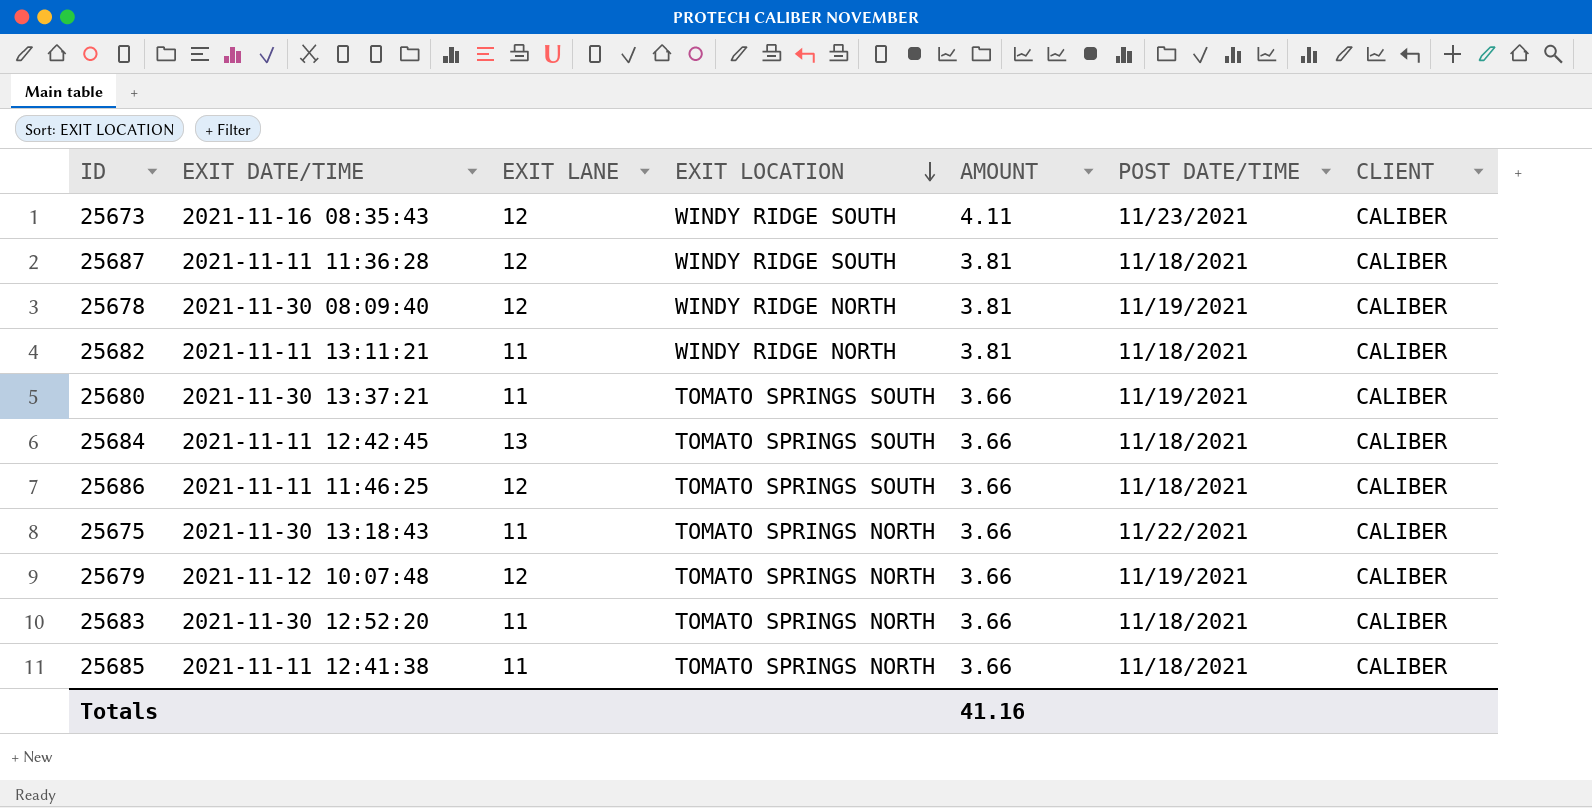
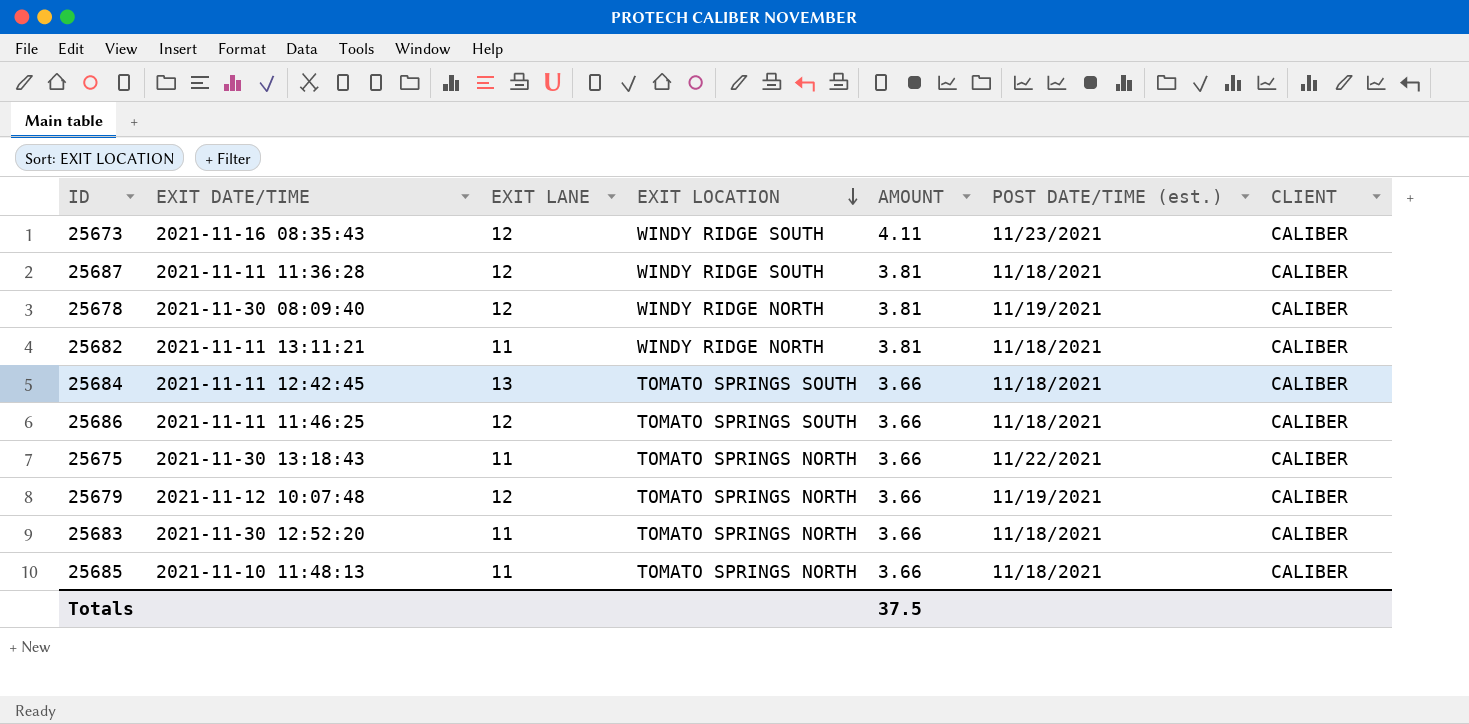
column name: POST DATE/TIME -> POST DATE/TIME (est.)
row 25680: 2021-11-30 13:37:21 | 11 | TOMATO SPRINGS SOUTH | 3.66 | 11/19/2021 | CALIBER -> none
25685 | EXIT DATE/TIME: 2021-11-11 12:41:38 -> 2021-11-10 11:48:13
Totals | AMOUNT: 41.16 -> 37.5

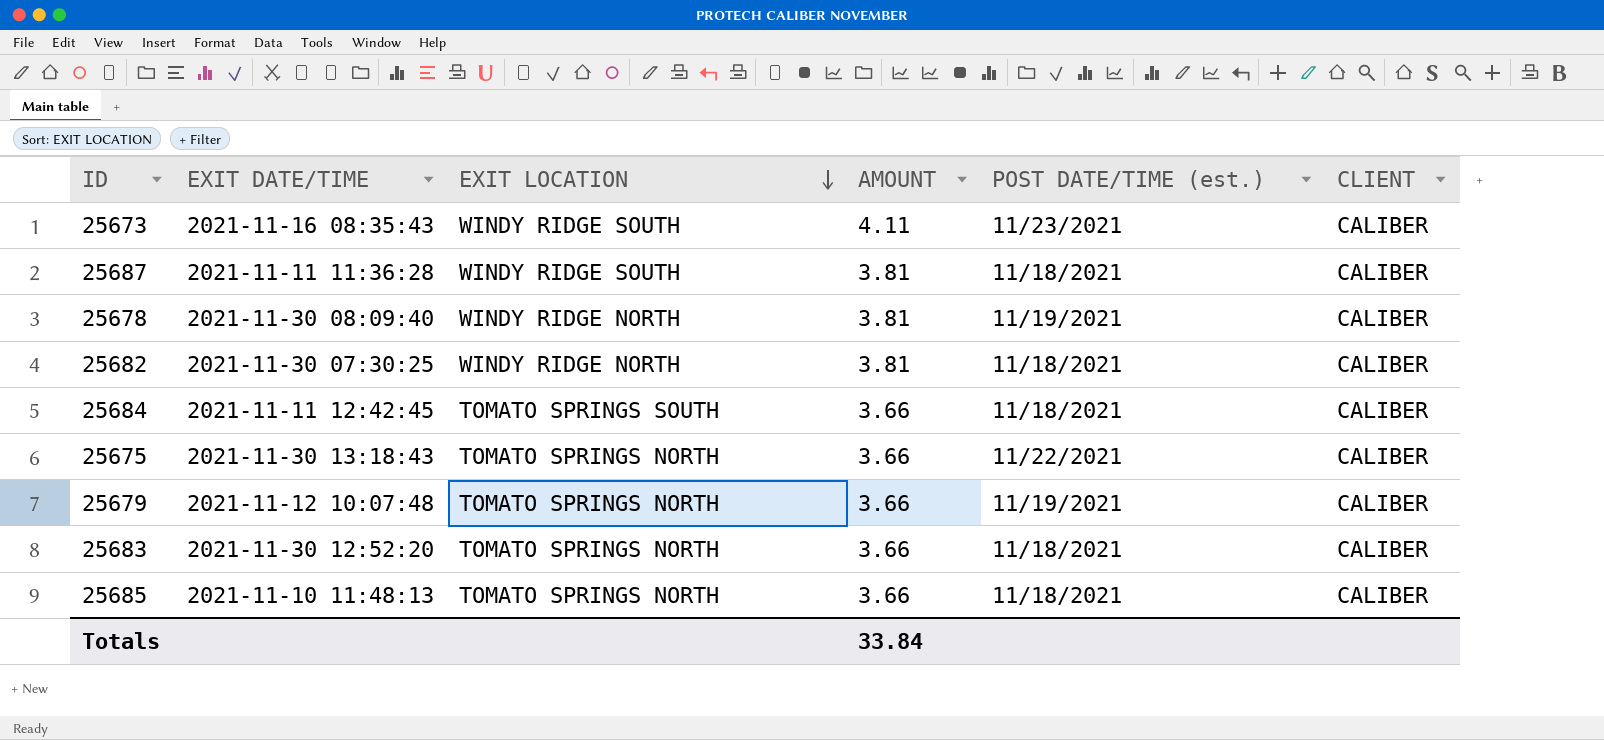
column EXIT LANE | position: 3 -> none
row 25686: 2021-11-11 11:46:25 | 12 | TOMATO SPRINGS SOUTH | 3.66 | 11/18/2021 | CALIBER -> none
25682 | EXIT DATE/TIME: 2021-11-11 13:11:21 -> 2021-11-30 07:30:25
Totals | AMOUNT: 37.5 -> 33.84

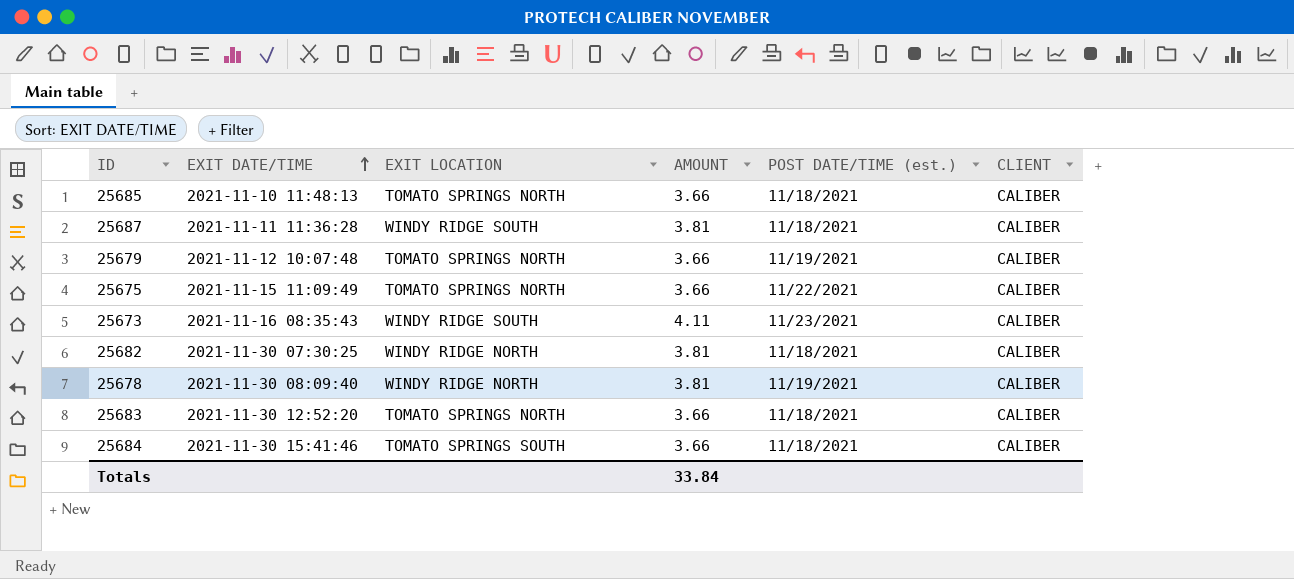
row order: EXIT LOCATION descending -> EXIT DATE/TIME ascending
25675 | EXIT DATE/TIME: 2021-11-30 13:18:43 -> 2021-11-15 11:09:49
25684 | EXIT DATE/TIME: 2021-11-11 12:42:45 -> 2021-11-30 15:41:46

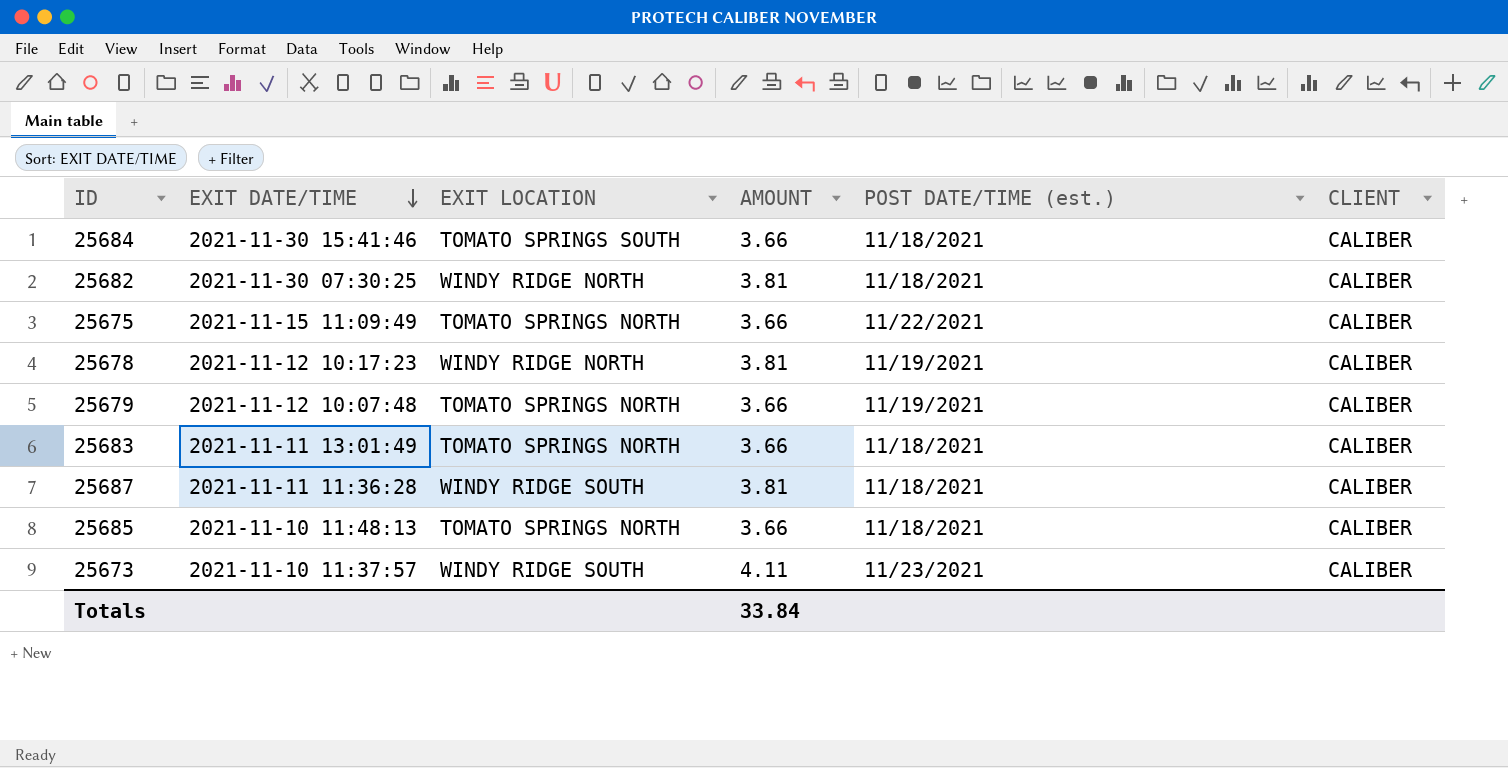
row order: EXIT DATE/TIME ascending -> EXIT DATE/TIME descending
25678 | EXIT DATE/TIME: 2021-11-30 08:09:40 -> 2021-11-12 10:17:23
25683 | EXIT DATE/TIME: 2021-11-30 12:52:20 -> 2021-11-11 13:01:49
25673 | EXIT DATE/TIME: 2021-11-16 08:35:43 -> 2021-11-10 11:37:57

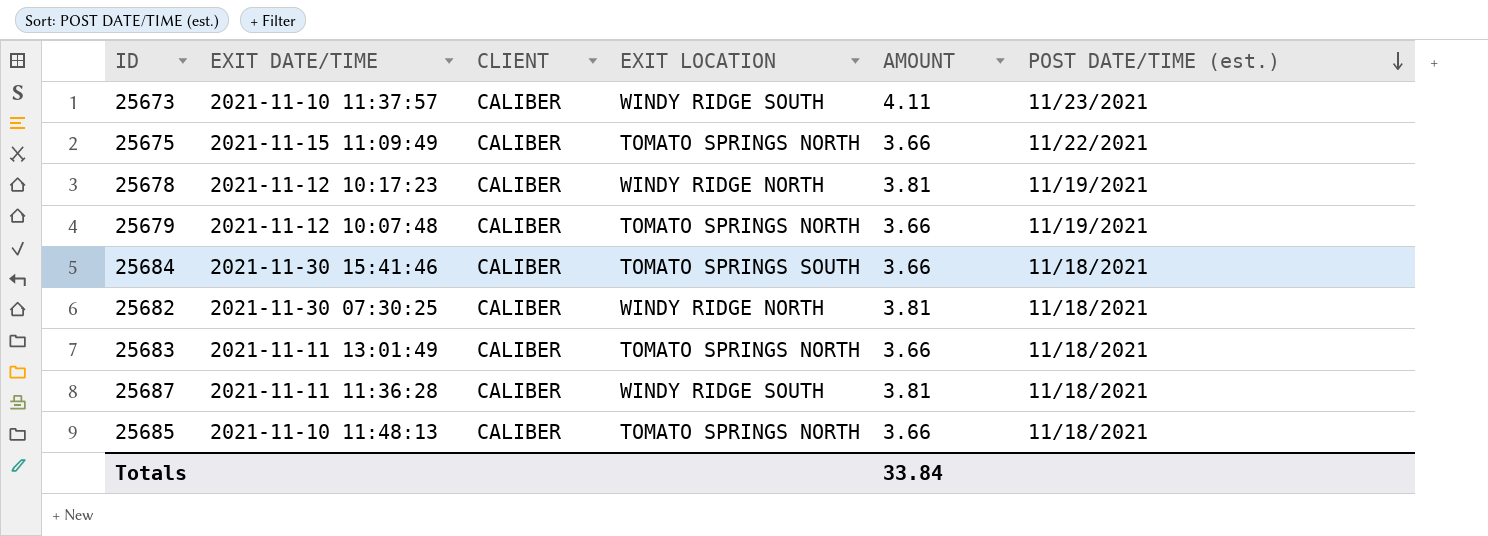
row order: EXIT DATE/TIME descending -> POST DATE/TIME (est.) descending
column CLIENT | position: 6 -> 3

